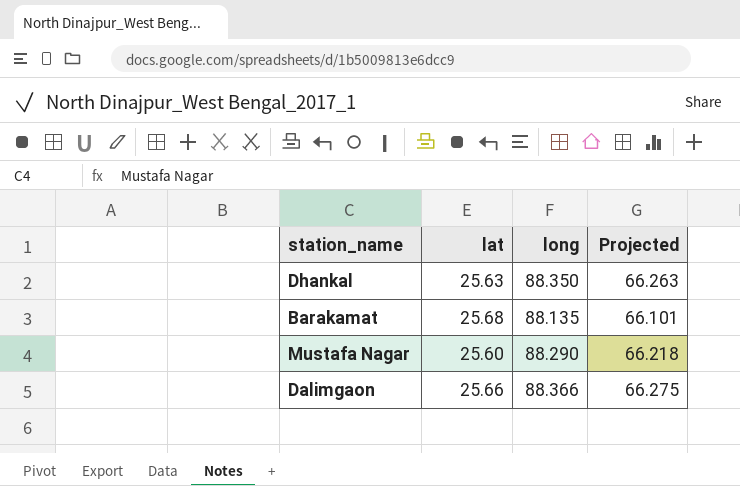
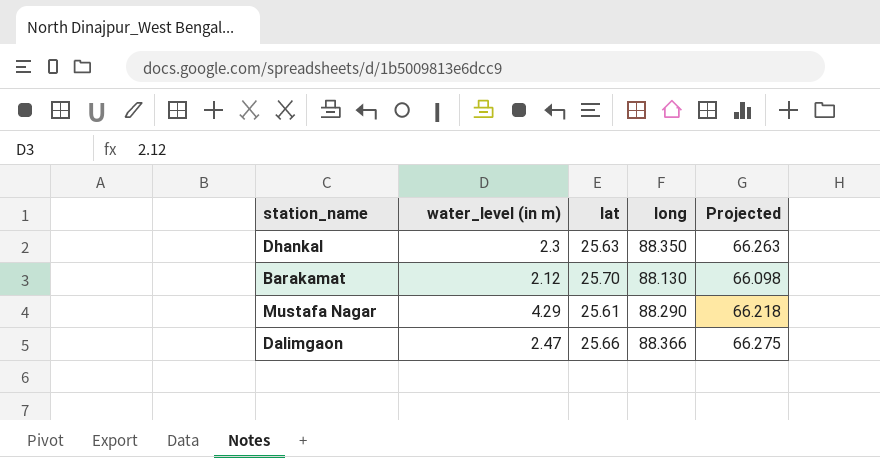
column water_level (in m) | position: none -> 2
Barakamat | lat: 25.68 -> 25.70
Barakamat | long: 88.135 -> 88.130
Barakamat | Projected: 66.101 -> 66.098
Mustafa Nagar | lat: 25.60 -> 25.61

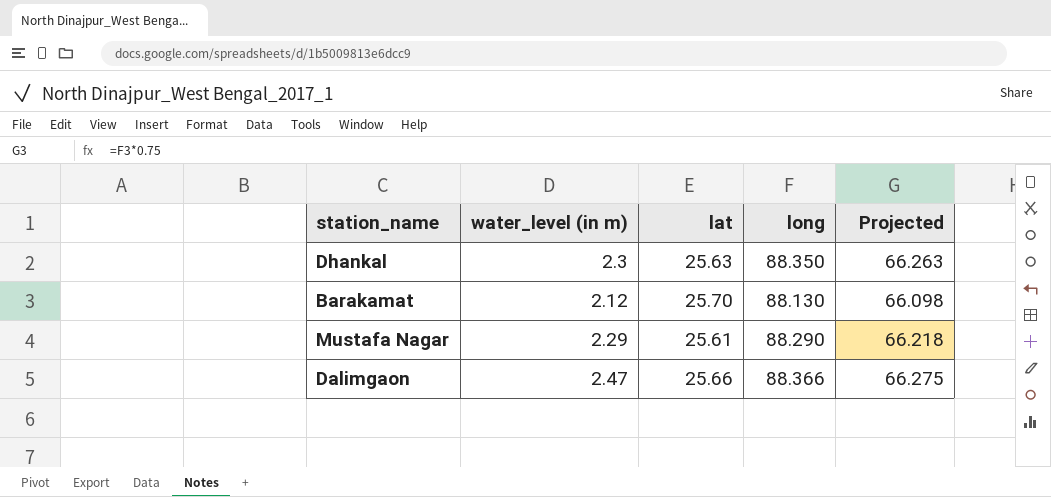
Mustafa Nagar | water_level (in m): 4.29 -> 2.29

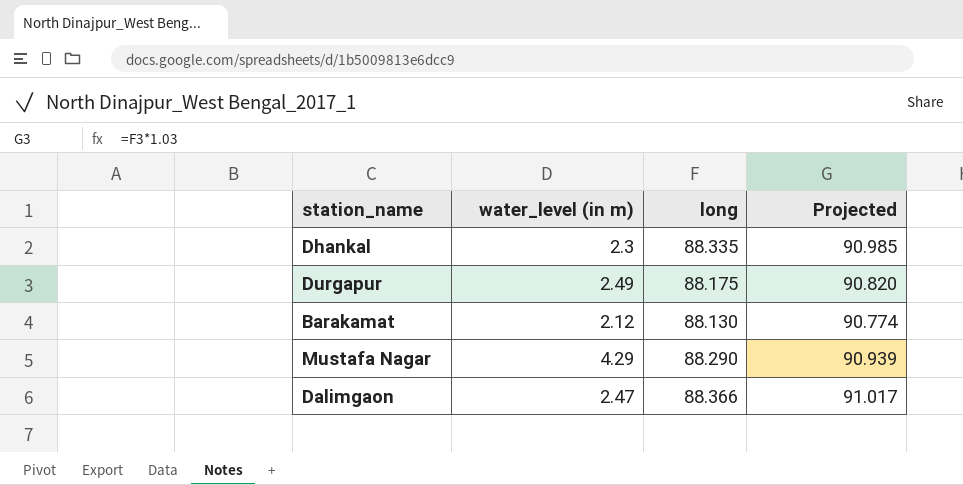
column lat | position: 3 -> none
column Projected | formula: [long] * 0.75 -> [long] * 1.03
Dhankal | long: 88.350 -> 88.335
row Durgapur: none -> 2.49 | 88.175 | 90.820
Mustafa Nagar | water_level (in m): 2.29 -> 4.29

